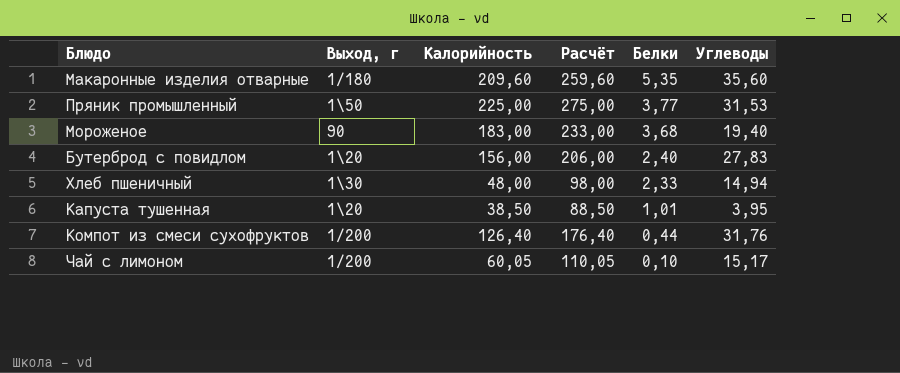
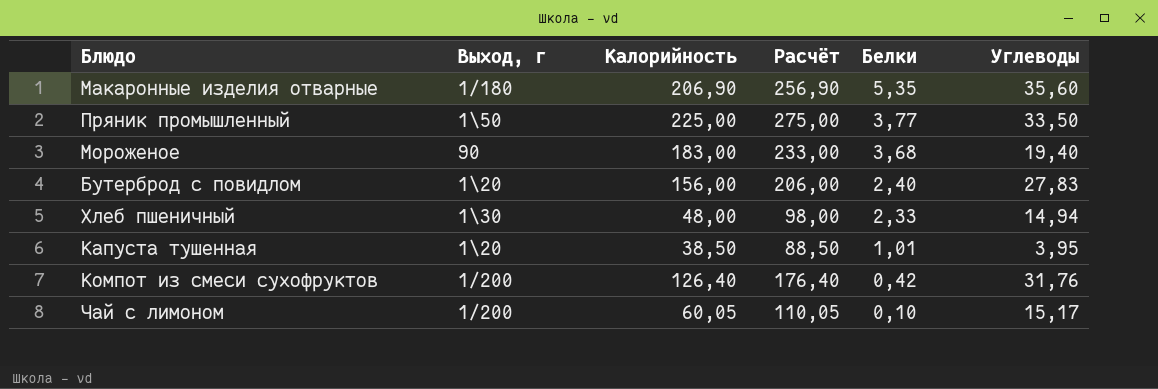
Макаронные изделия отварные | Калорийность: 209,60 -> 206,90
Макаронные изделия отварные | Расчёт: 259,60 -> 256,90
Пряник промышленный | Углеводы: 31,53 -> 33,50
Компот из смеси сухофруктов | Белки: 0,44 -> 0,42

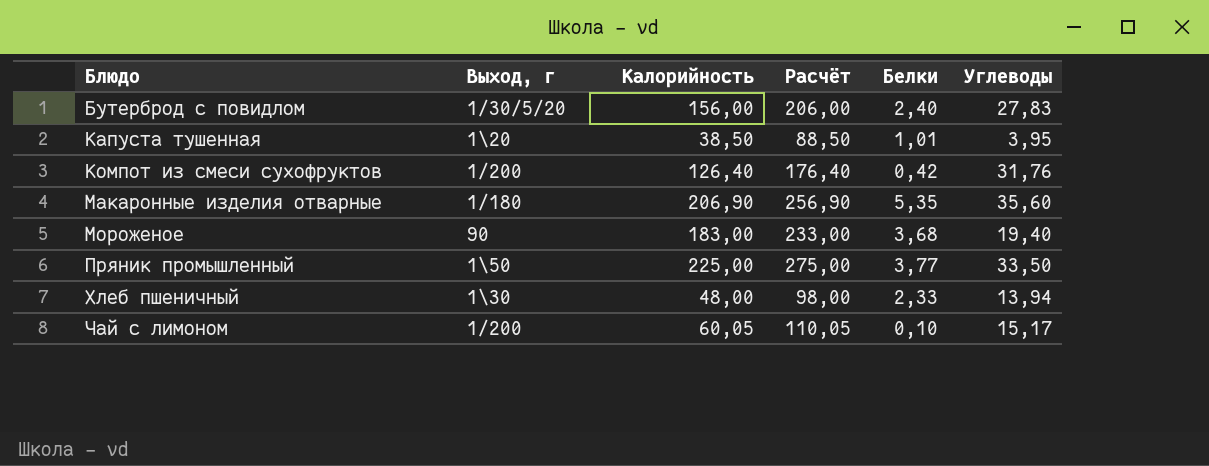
row order: Белки descending -> Блюдо ascending
Бутерброд с повидлом | Выход, г: 1\20 -> 1/30/5/20
Хлеб пшеничный | Углеводы: 14,94 -> 13,94

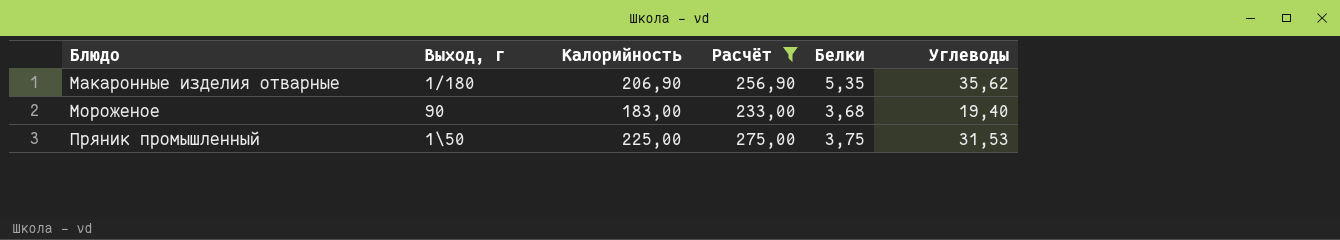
filter: none -> Расчёт >= 233,00
Макаронные изделия отварные | Углеводы: 35,60 -> 35,62
Пряник промышленный | Белки: 3,77 -> 3,75
Пряник промышленный | Углеводы: 33,50 -> 31,53

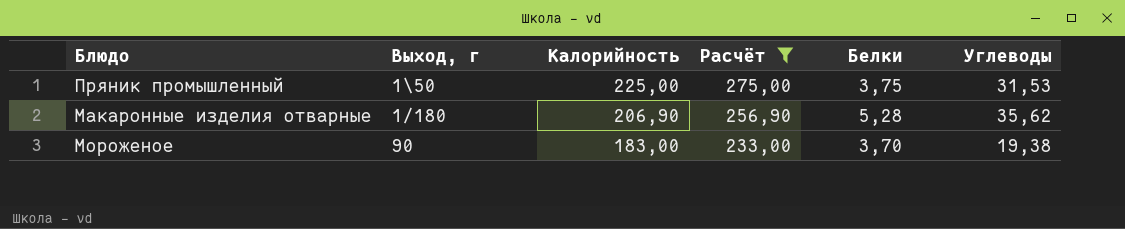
row order: Блюдо ascending -> Калорийность descending
Макаронные изделия отварные | Белки: 5,35 -> 5,28
Мороженое | Белки: 3,68 -> 3,70
Мороженое | Углеводы: 19,40 -> 19,38

